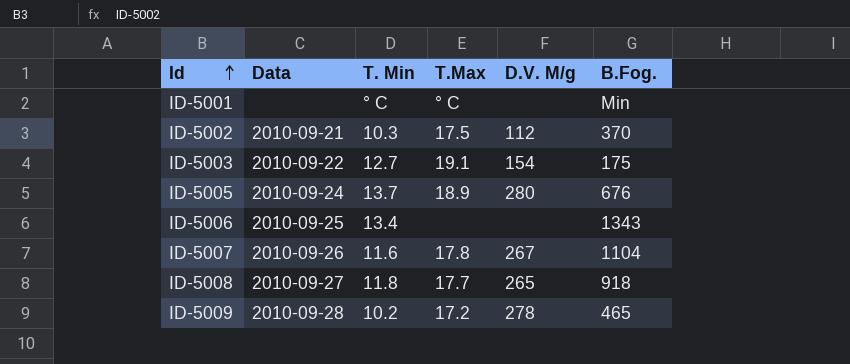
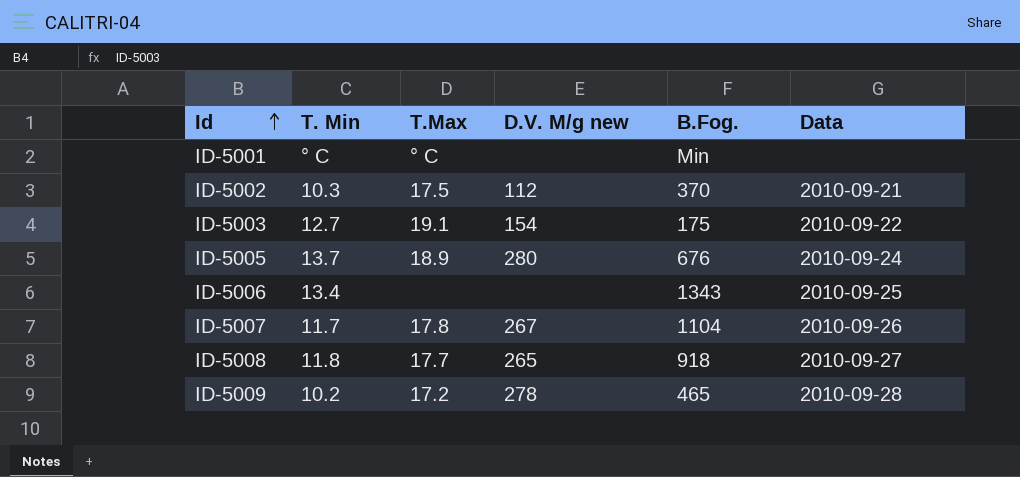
column name: D.V. M/g -> D.V. M/g new
column Data | position: 2 -> 6
ID-5007 | T. Min: 11.6 -> 11.7

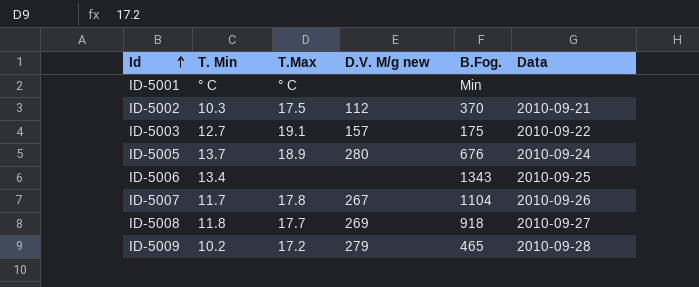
ID-5003 | D.V. M/g new: 154 -> 157
ID-5008 | D.V. M/g new: 265 -> 269
ID-5009 | D.V. M/g new: 278 -> 279

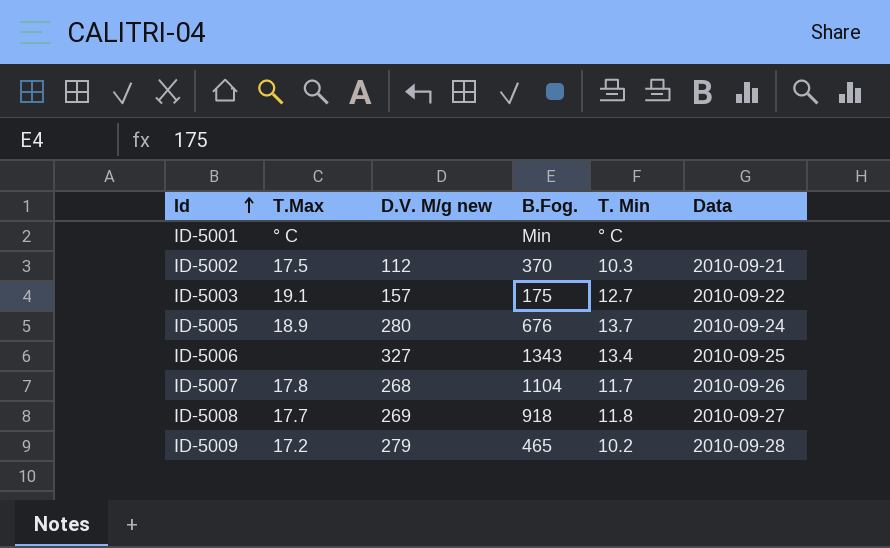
column T. Min | position: 2 -> 5
ID-5006 | D.V. M/g new: none -> 327
ID-5007 | D.V. M/g new: 267 -> 268

